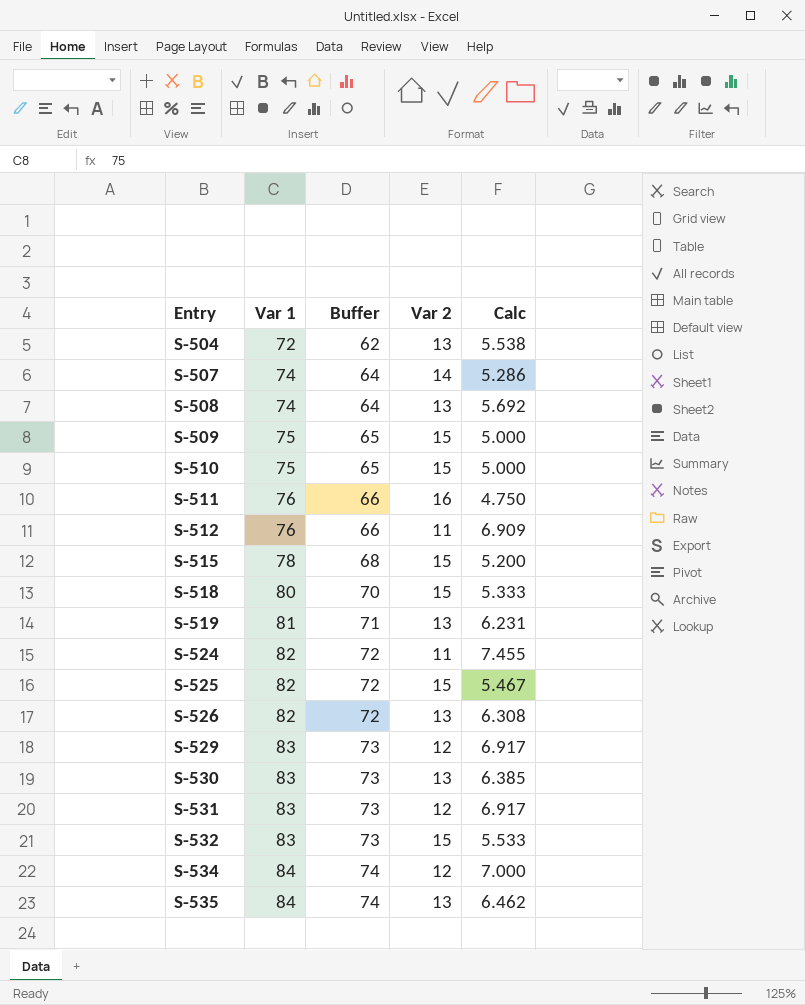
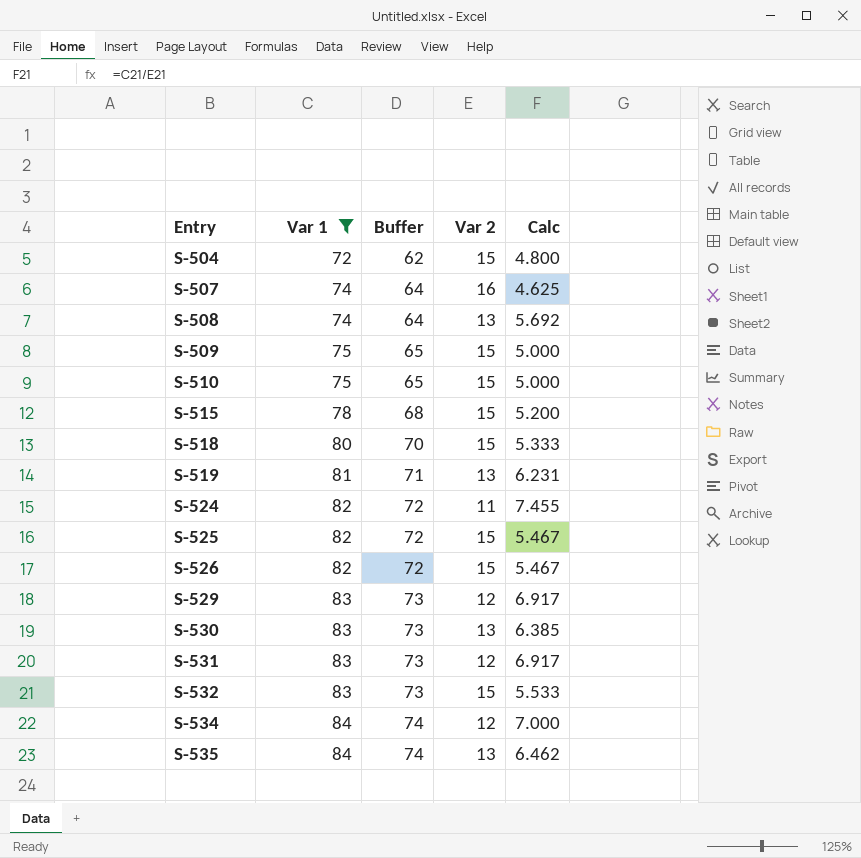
filter: none -> Var 1 != 76
S-504 | Var 2: 13 -> 15
S-504 | Calc: 5.538 -> 4.800
S-507 | Var 2: 14 -> 16
S-507 | Calc: 5.286 -> 4.625
S-526 | Var 2: 13 -> 15
S-526 | Calc: 6.308 -> 5.467

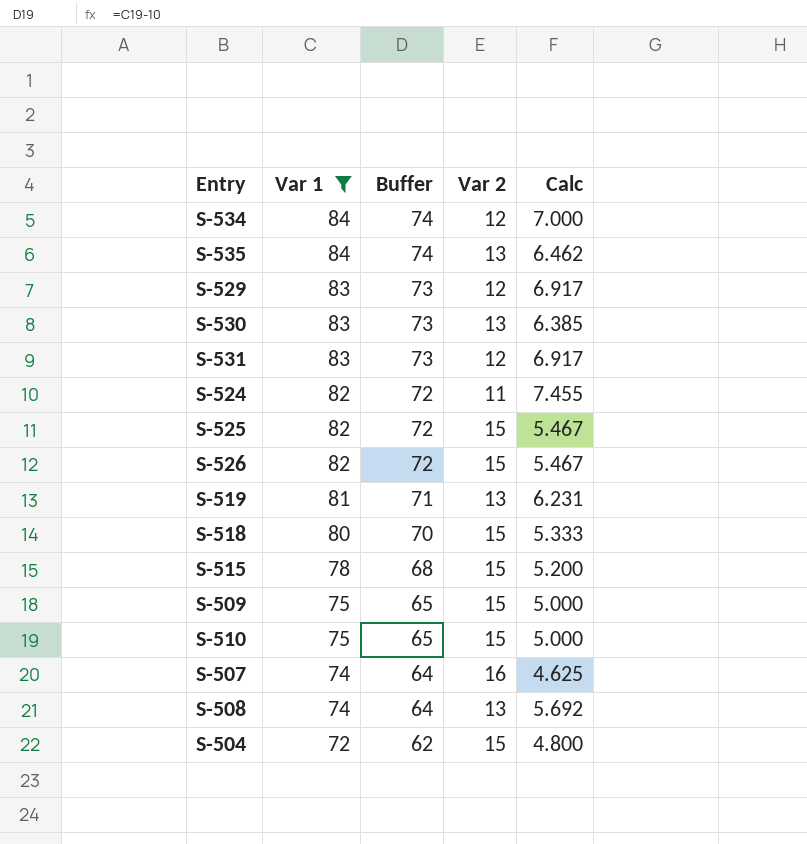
row order: Entry ascending -> Var 1 descending
row S-532: 83 | 73 | 15 | 5.533 -> none

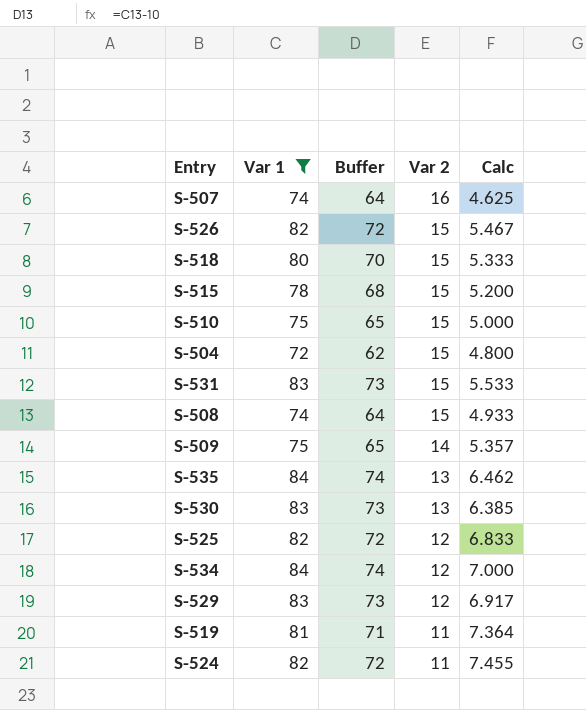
row order: Var 1 descending -> Var 2 descending
S-531 | Var 2: 12 -> 15
S-531 | Calc: 6.917 -> 5.533
S-508 | Var 2: 13 -> 15
S-508 | Calc: 5.692 -> 4.933
S-509 | Var 2: 15 -> 14
S-509 | Calc: 5.000 -> 5.357
S-525 | Var 2: 15 -> 12
S-525 | Calc: 5.467 -> 6.833
S-519 | Var 2: 13 -> 11
S-519 | Calc: 6.231 -> 7.364

